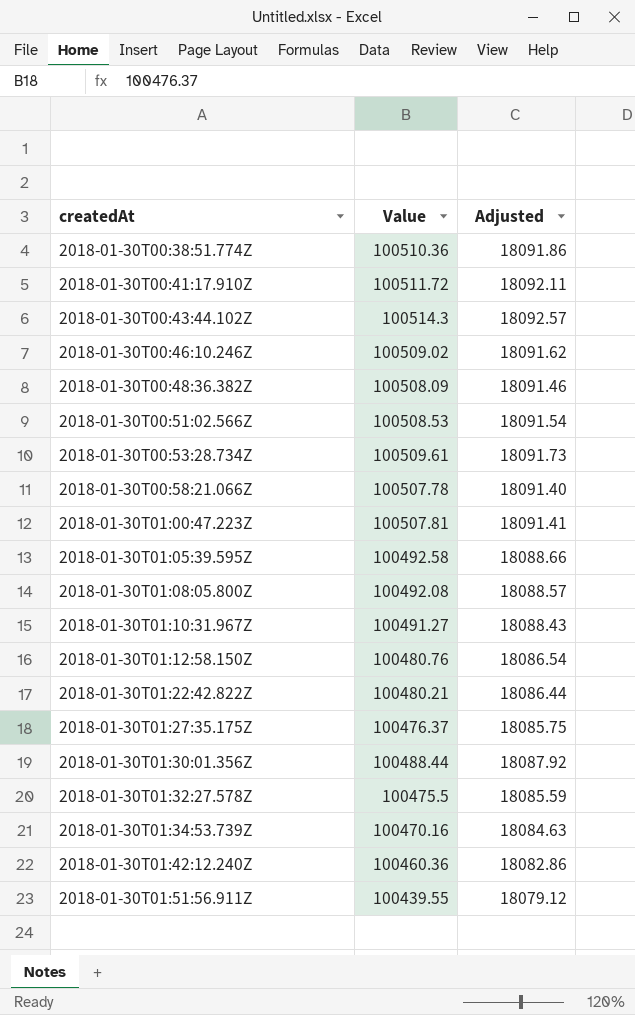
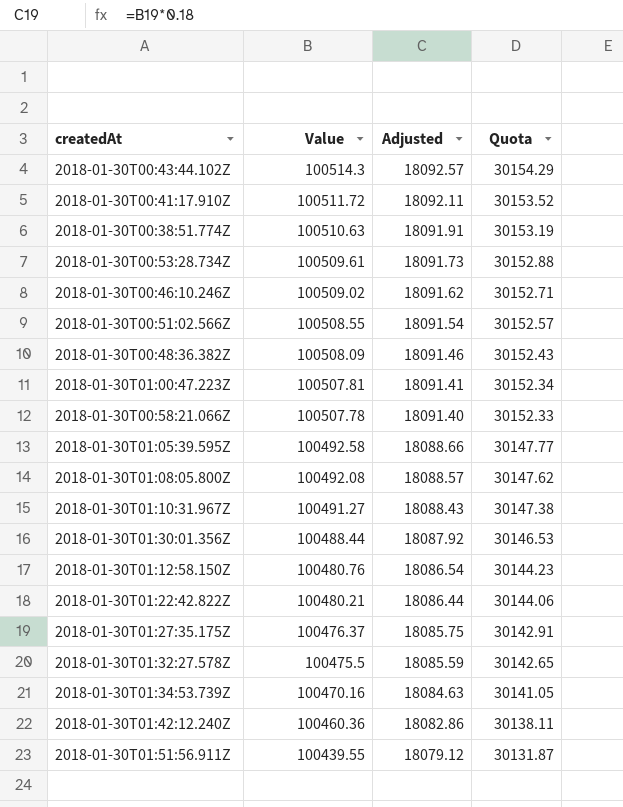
row order: createdAt ascending -> Value descending
column Quota | formula: none -> [Value] * 0.3
2018-01-30T00:38:51.774Z | Value: 100510.36 -> 100510.63
2018-01-30T00:38:51.774Z | Adjusted: 18091.86 -> 18091.91
2018-01-30T00:51:02.566Z | Value: 100508.53 -> 100508.55

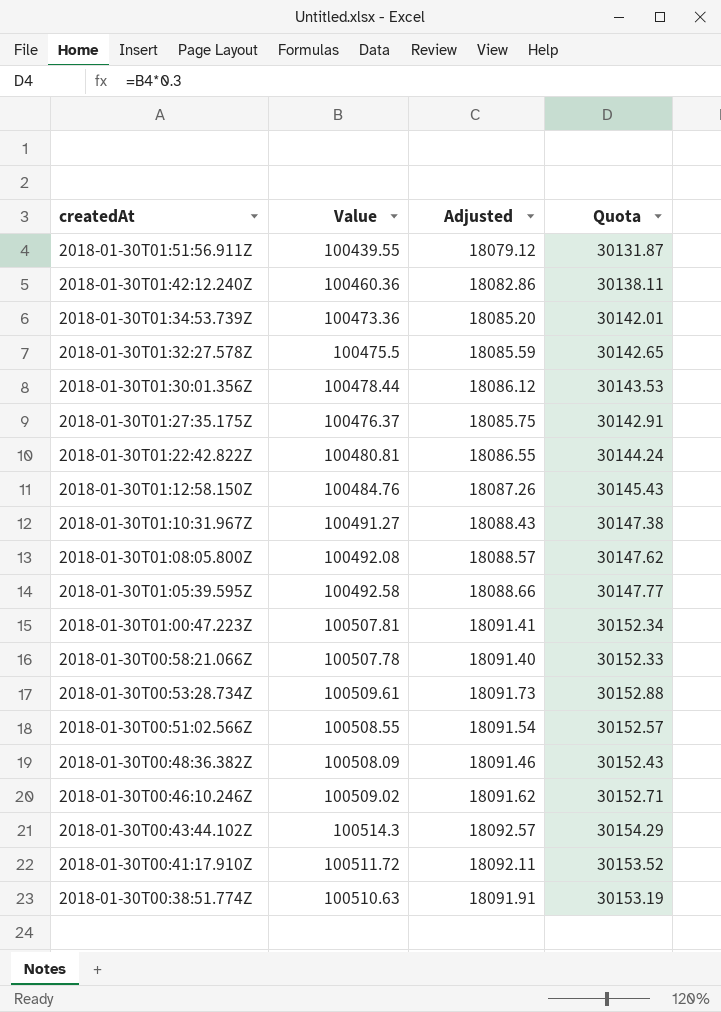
row order: Value descending -> createdAt descending
2018-01-30T01:34:53.739Z | Value: 100470.16 -> 100473.36
2018-01-30T01:34:53.739Z | Adjusted: 18084.63 -> 18085.20
2018-01-30T01:34:53.739Z | Quota: 30141.05 -> 30142.01
2018-01-30T01:30:01.356Z | Value: 100488.44 -> 100478.44
2018-01-30T01:30:01.356Z | Adjusted: 18087.92 -> 18086.12
2018-01-30T01:30:01.356Z | Quota: 30146.53 -> 30143.53
2018-01-30T01:22:42.822Z | Value: 100480.21 -> 100480.81
2018-01-30T01:22:42.822Z | Adjusted: 18086.44 -> 18086.55
2018-01-30T01:22:42.822Z | Quota: 30144.06 -> 30144.24
2018-01-30T01:12:58.150Z | Value: 100480.76 -> 100484.76
2018-01-30T01:12:58.150Z | Adjusted: 18086.54 -> 18087.26
2018-01-30T01:12:58.150Z | Quota: 30144.23 -> 30145.43

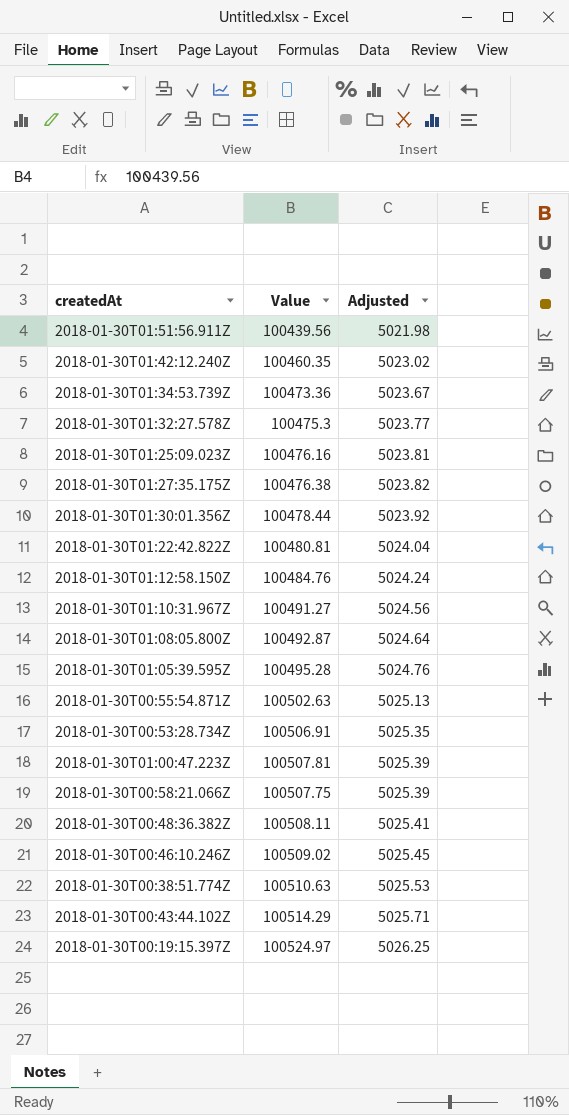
row order: createdAt descending -> Adjusted ascending
column Quota | formula: [Value] * 0.3 -> none
column Adjusted | formula: [Value] * 0.18 -> [Value] * 0.05
row 2018-01-30T00:51:02.566Z: 100508.55 | 18091.54 | 30152.57 -> none
row 2018-01-30T00:41:17.910Z: 100511.72 | 18092.11 | 30153.52 -> none
2018-01-30T01:51:56.911Z | Value: 100439.55 -> 100439.56
2018-01-30T01:42:12.240Z | Value: 100460.36 -> 100460.35
2018-01-30T01:32:27.578Z | Value: 100475.5 -> 100475.3
row 2018-01-30T01:25:09.023Z: none -> 100476.16 | 5023.81
2018-01-30T01:27:35.175Z | Value: 100476.37 -> 100476.38
2018-01-30T01:08:05.800Z | Value: 100492.08 -> 100492.87
2018-01-30T01:05:39.595Z | Value: 100492.58 -> 100495.28
row 2018-01-30T00:55:54.871Z: none -> 100502.63 | 5025.13
2018-01-30T00:53:28.734Z | Value: 100509.61 -> 100506.91
2018-01-30T00:58:21.066Z | Value: 100507.78 -> 100507.75
2018-01-30T00:48:36.382Z | Value: 100508.09 -> 100508.11
2018-01-30T00:43:44.102Z | Value: 100514.3 -> 100514.29
row 2018-01-30T00:19:15.397Z: none -> 100524.97 | 5026.25

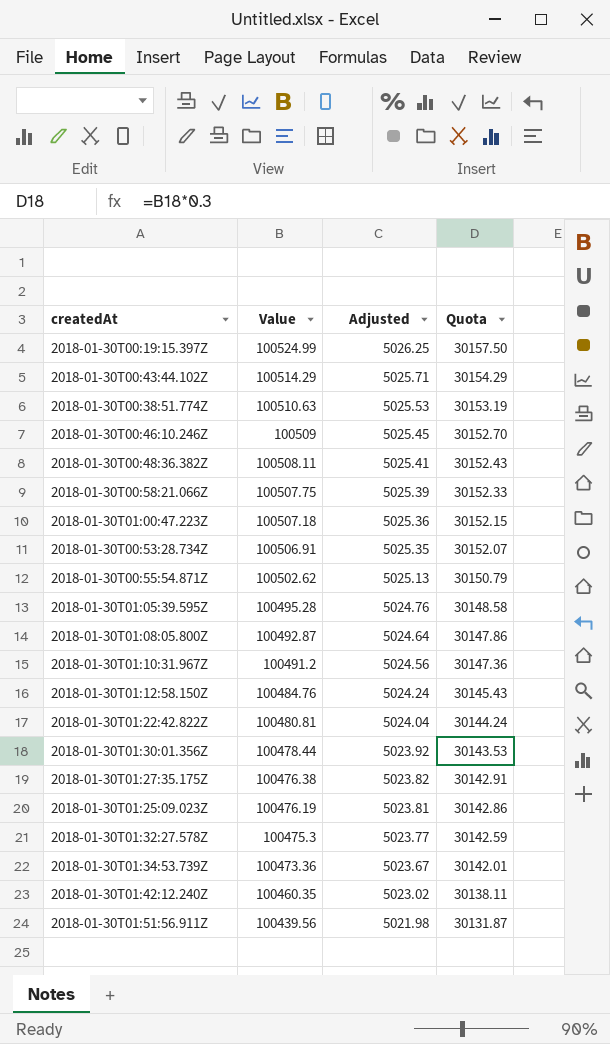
row order: Adjusted ascending -> Value descending
column Quota | formula: none -> [Value] * 0.3
2018-01-30T00:19:15.397Z | Value: 100524.97 -> 100524.99
2018-01-30T00:46:10.246Z | Value: 100509.02 -> 100509
2018-01-30T01:00:47.223Z | Value: 100507.81 -> 100507.18
2018-01-30T01:00:47.223Z | Adjusted: 5025.39 -> 5025.36
2018-01-30T00:55:54.871Z | Value: 100502.63 -> 100502.62
2018-01-30T01:10:31.967Z | Value: 100491.27 -> 100491.2
2018-01-30T01:25:09.023Z | Value: 100476.16 -> 100476.19

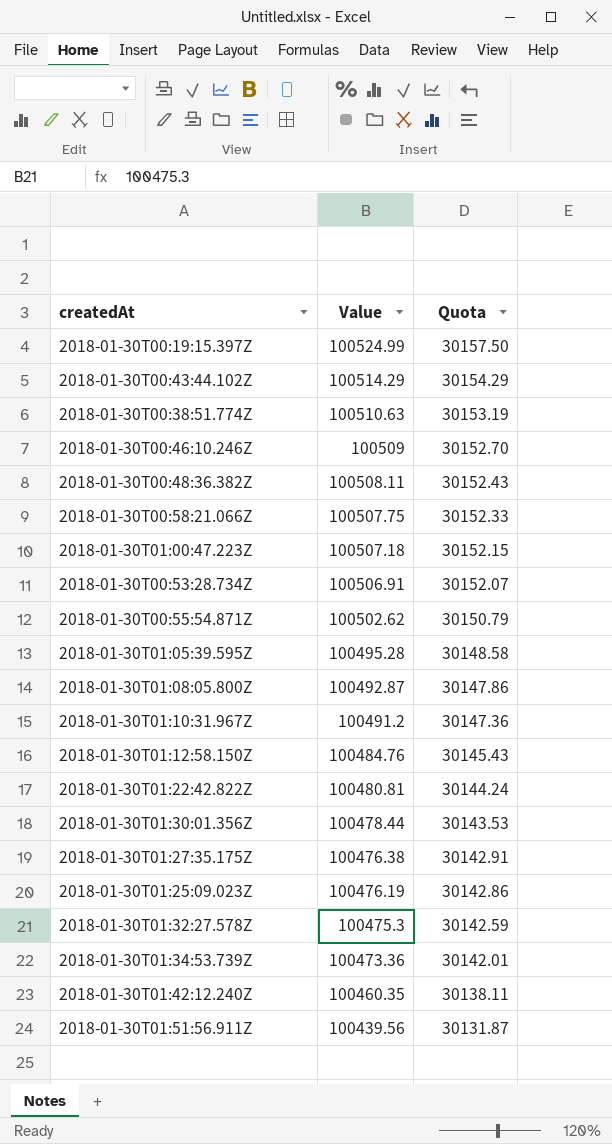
column Adjusted | formula: [Value] * 0.05 -> none

